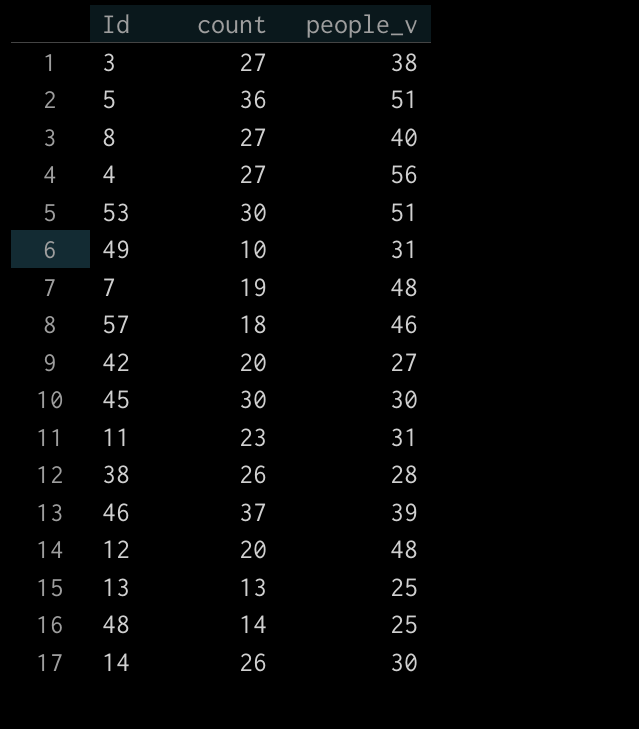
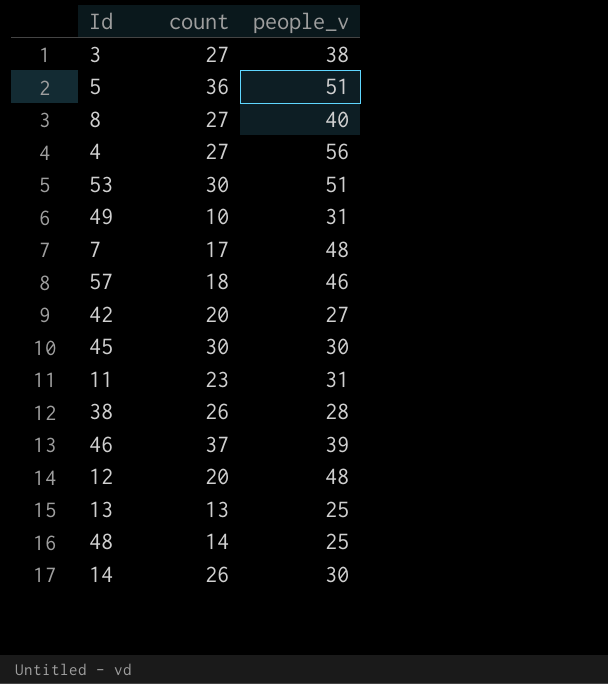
7 | count: 19 -> 17

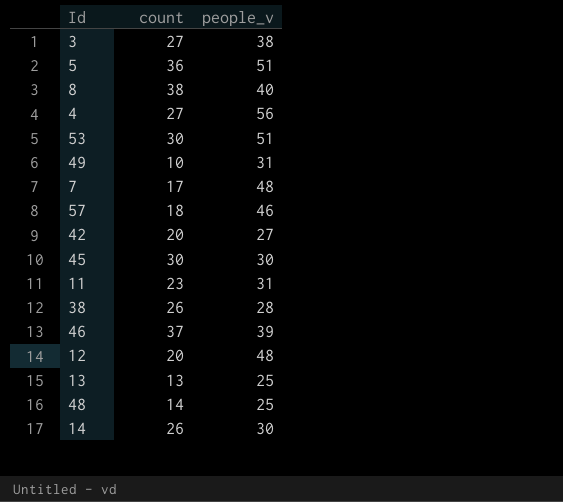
8 | count: 27 -> 38

